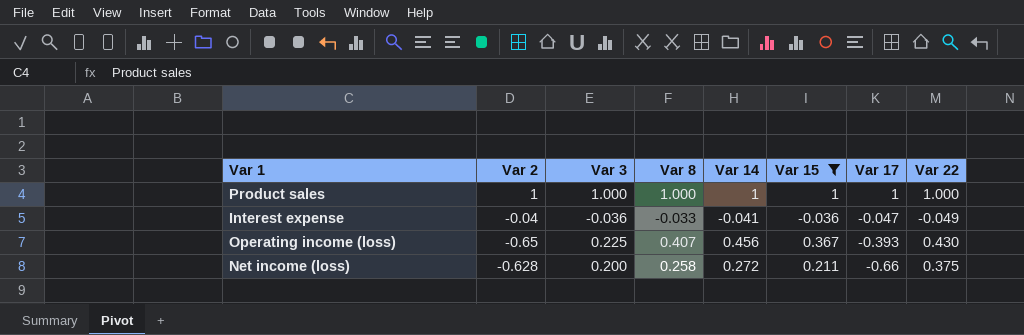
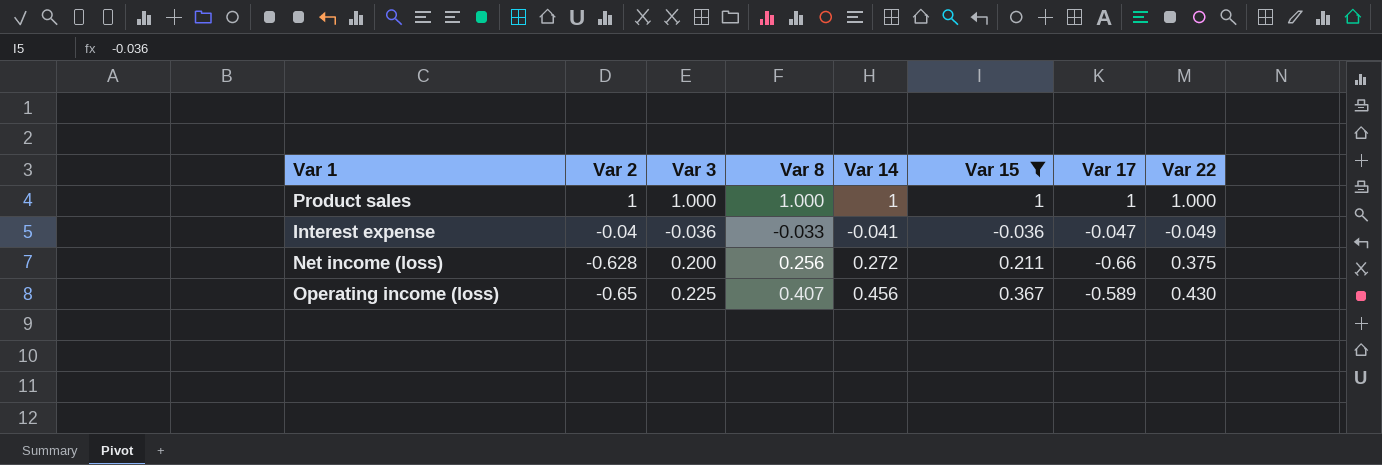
row order: Var 17 descending -> Var 2 descending
Net income (loss) | Var 8: 0.258 -> 0.256
Operating income (loss) | Var 17: -0.393 -> -0.589

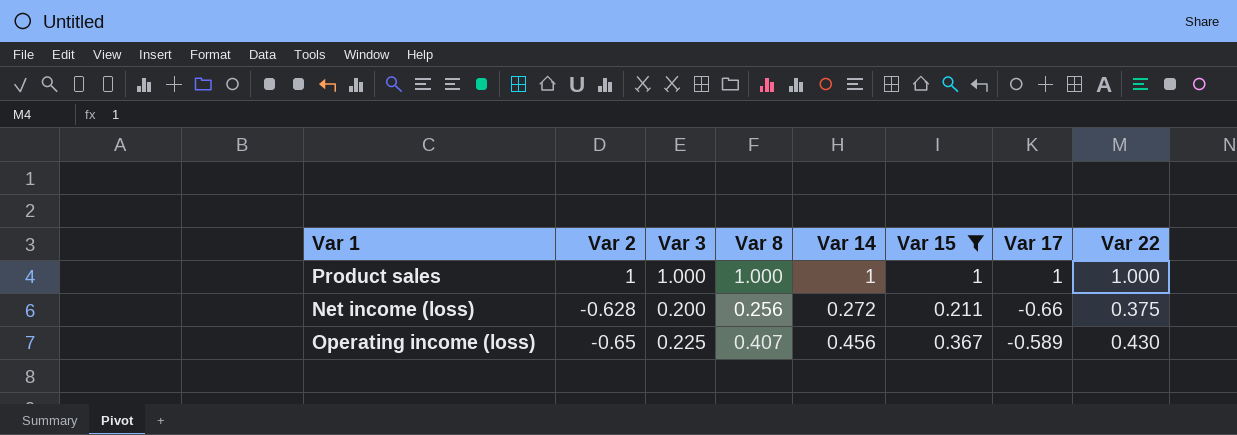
row Interest expense: -0.04 | -0.036 | -0.033 | -0.041 | -0.036 | -0.047 | -0.049 -> none

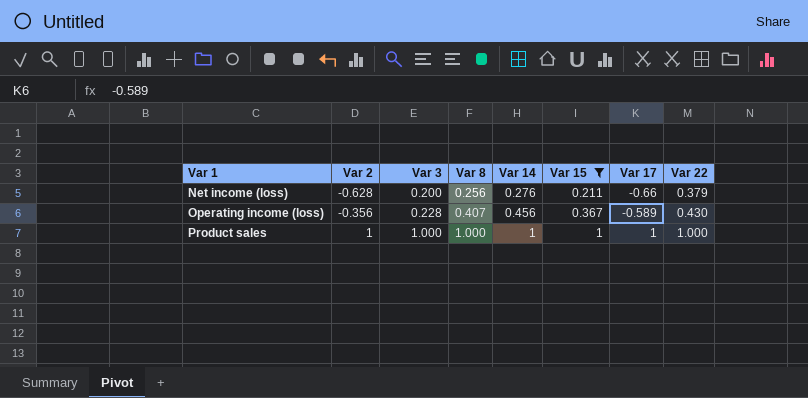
row order: Var 2 descending -> Var 1 ascending
Net income (loss) | Var 14: 0.272 -> 0.276
Net income (loss) | Var 22: 0.375 -> 0.379
Operating income (loss) | Var 2: -0.65 -> -0.356
Operating income (loss) | Var 3: 0.225 -> 0.228

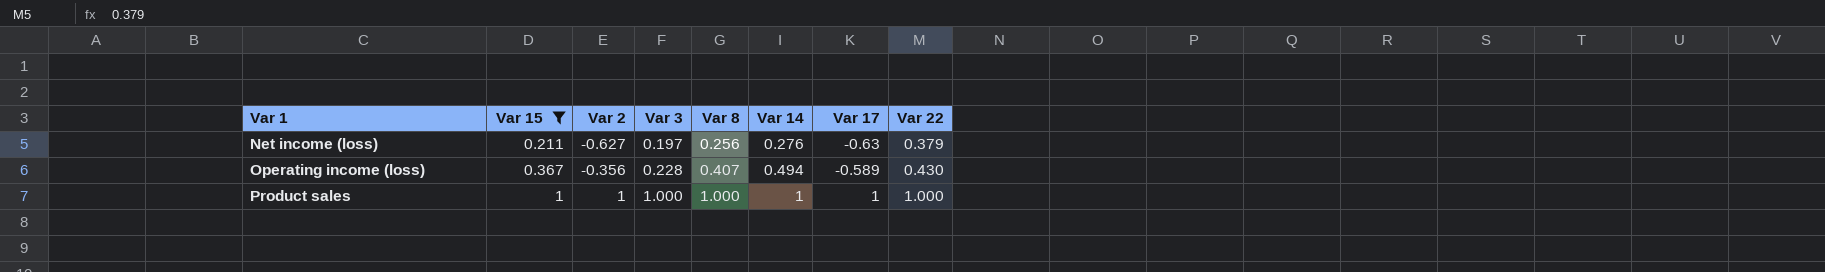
column Var 15 | position: 6 -> 2
Net income (loss) | Var 2: -0.628 -> -0.627
Net income (loss) | Var 3: 0.200 -> 0.197
Net income (loss) | Var 17: -0.66 -> -0.63
Operating income (loss) | Var 14: 0.456 -> 0.494

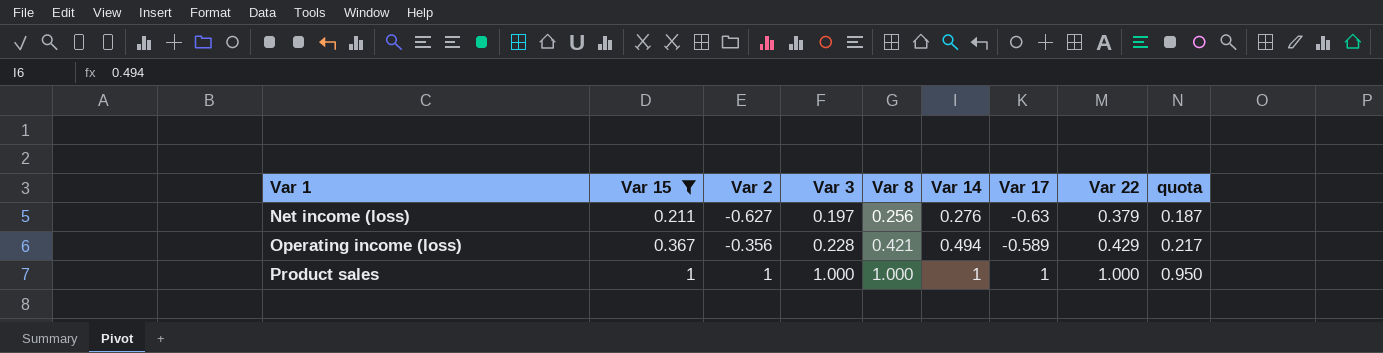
column quota | formula: none -> [Var 3] * 0.95
Operating income (loss) | Var 8: 0.407 -> 0.421
Operating income (loss) | Var 22: 0.430 -> 0.429

